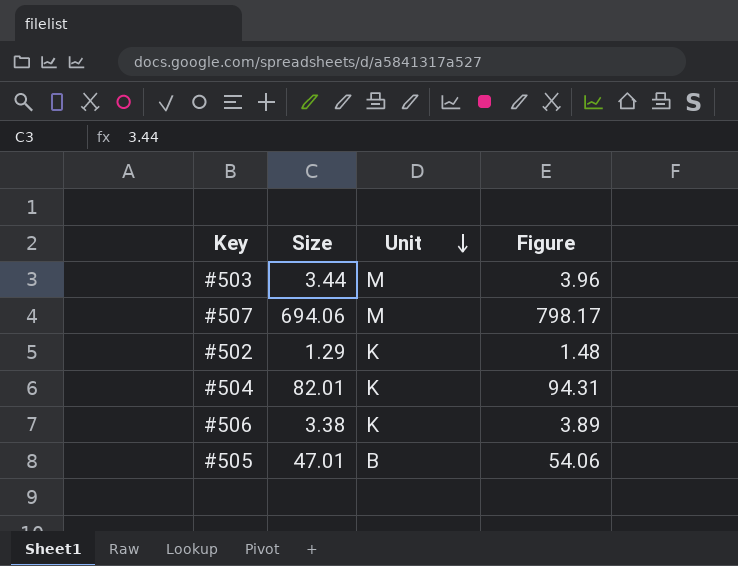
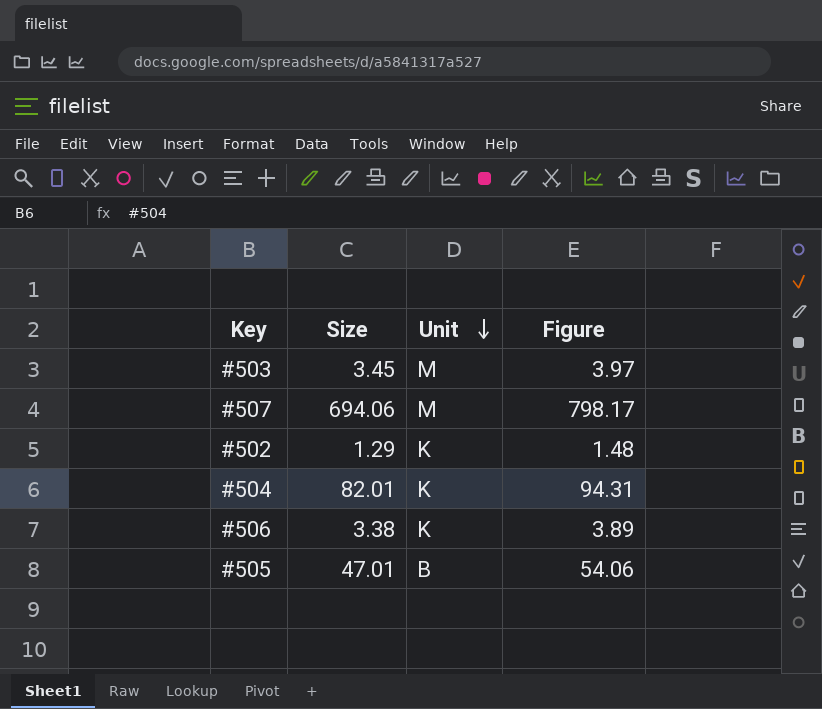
#503 | Size: 3.44 -> 3.45
#503 | Figure: 3.96 -> 3.97

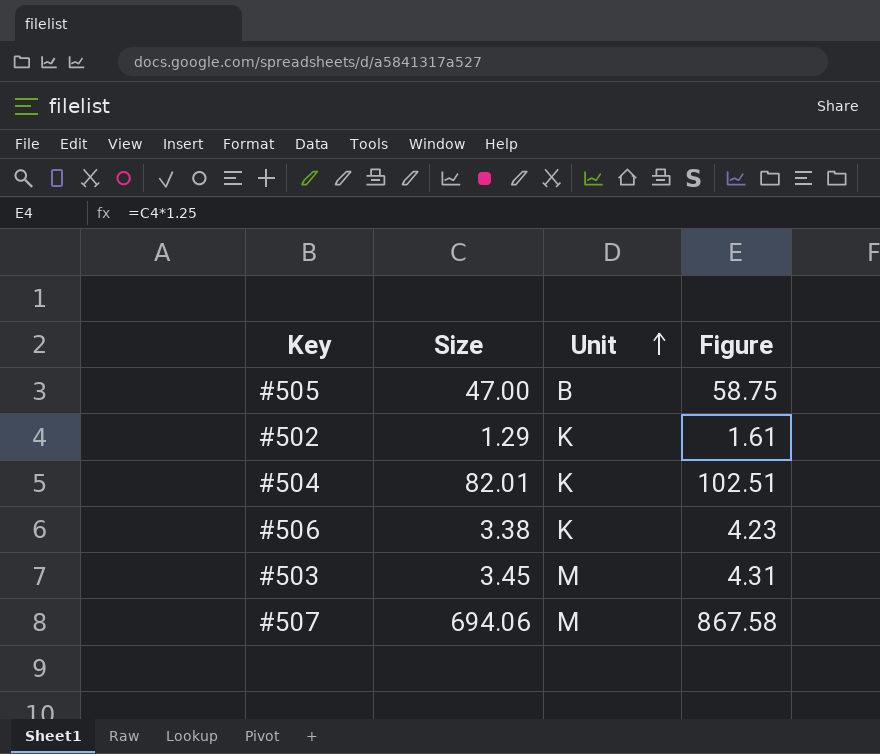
row order: Unit descending -> Unit ascending
column Figure | formula: [Size] * 1.15 -> [Size] * 1.25
#505 | Size: 47.01 -> 47.00

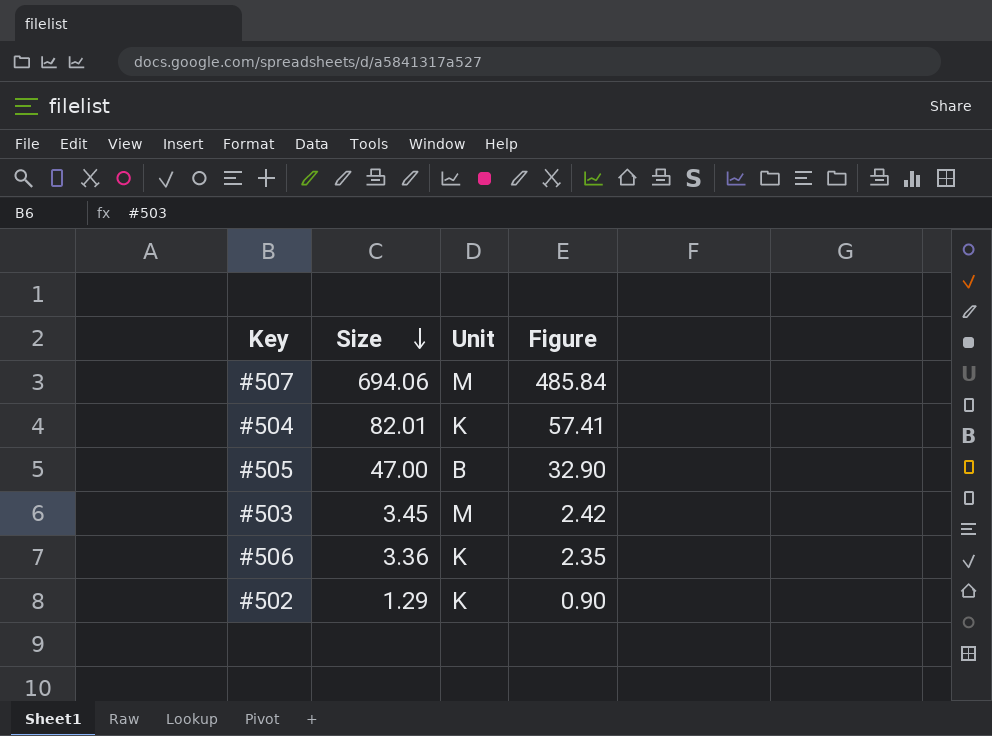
row order: Unit ascending -> Size descending
column Figure | formula: [Size] * 1.25 -> [Size] * 0.7
#506 | Size: 3.38 -> 3.36

